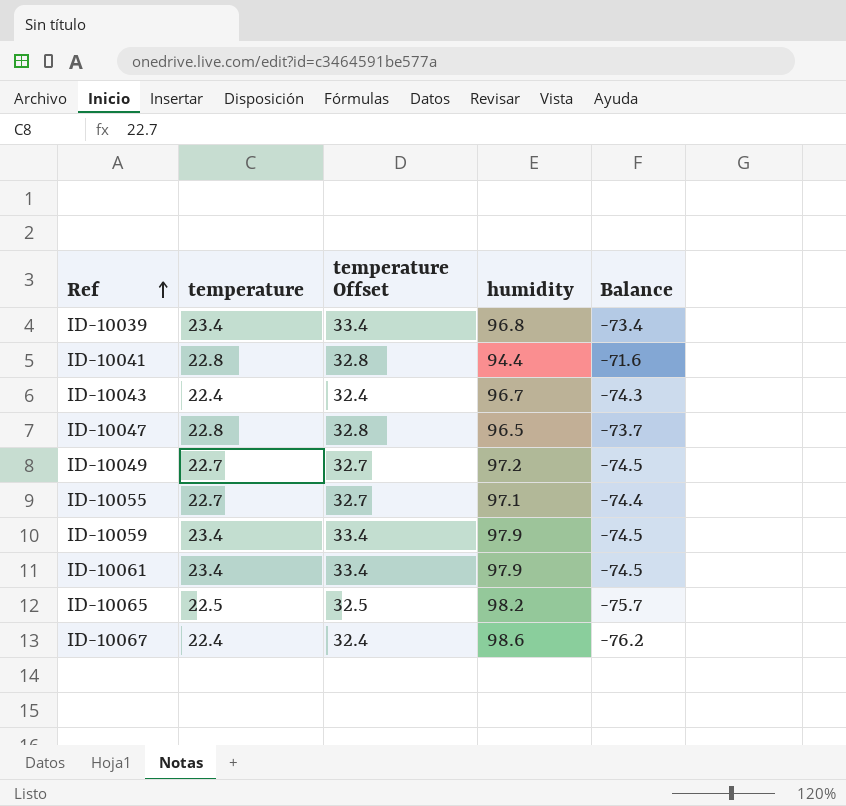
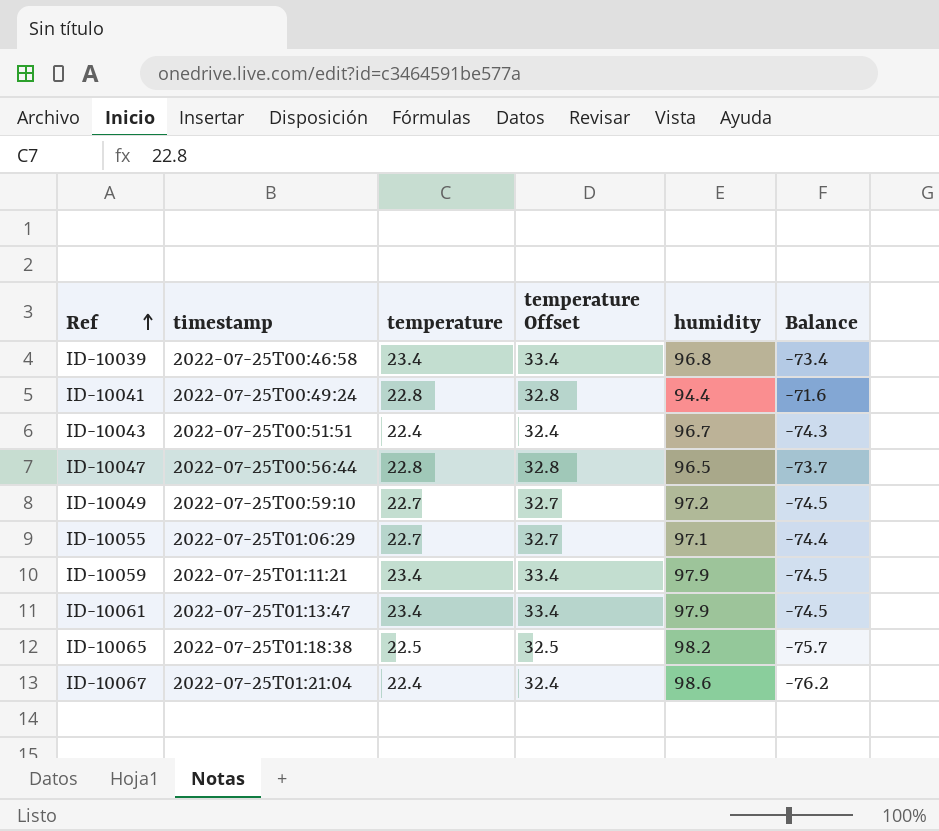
column timestamp | position: none -> 2

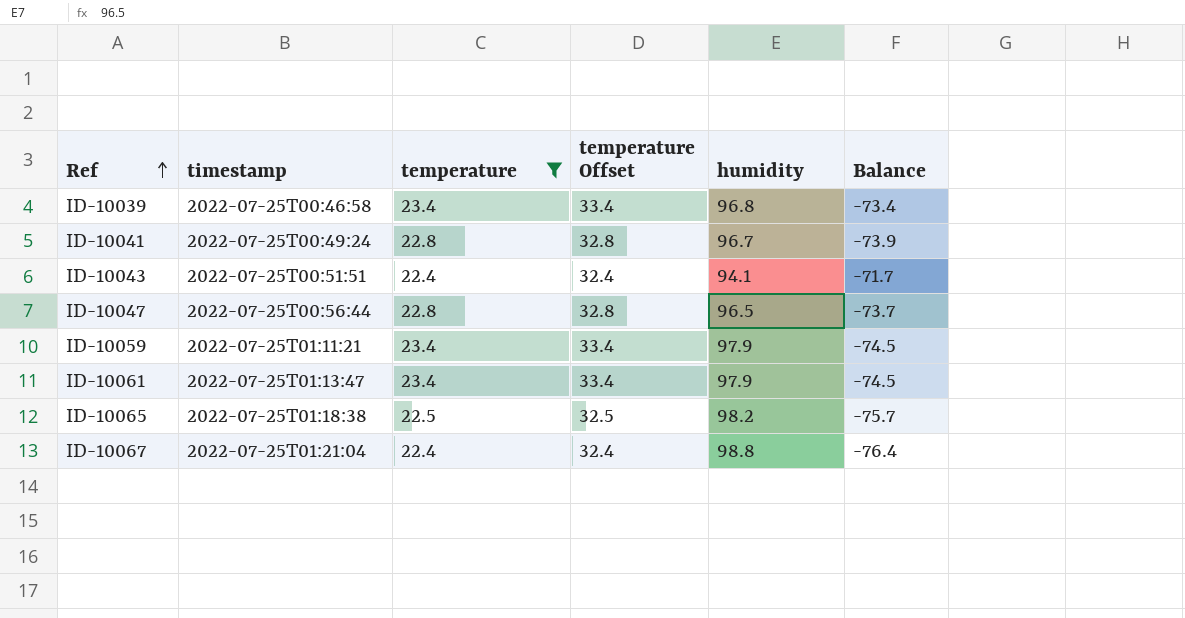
filter: none -> temperature != 22.7
ID-10041 | humidity: 94.4 -> 96.7
ID-10041 | Balance: -71.6 -> -73.9
ID-10043 | humidity: 96.7 -> 94.1
ID-10043 | Balance: -74.3 -> -71.7
ID-10067 | humidity: 98.6 -> 98.8
ID-10067 | Balance: -76.2 -> -76.4

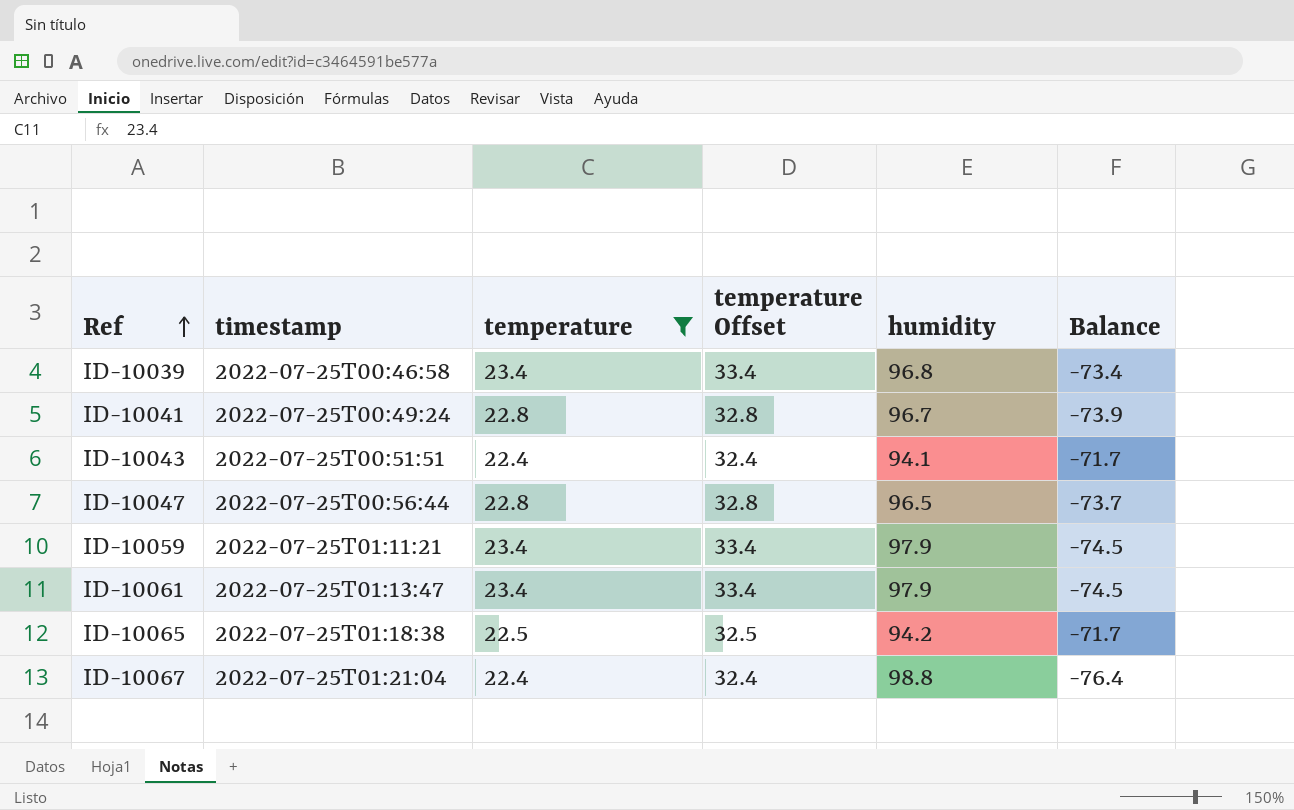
ID-10065 | humidity: 98.2 -> 94.2
ID-10065 | Balance: -75.7 -> -71.7

